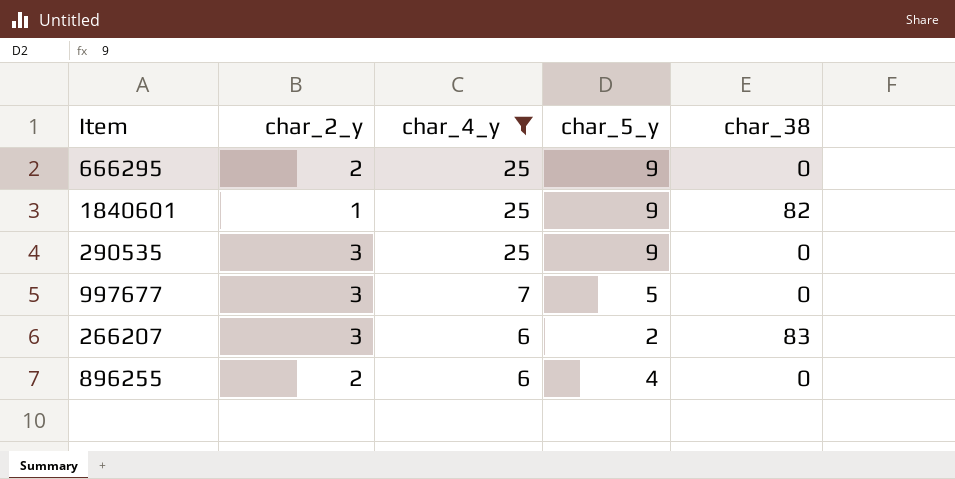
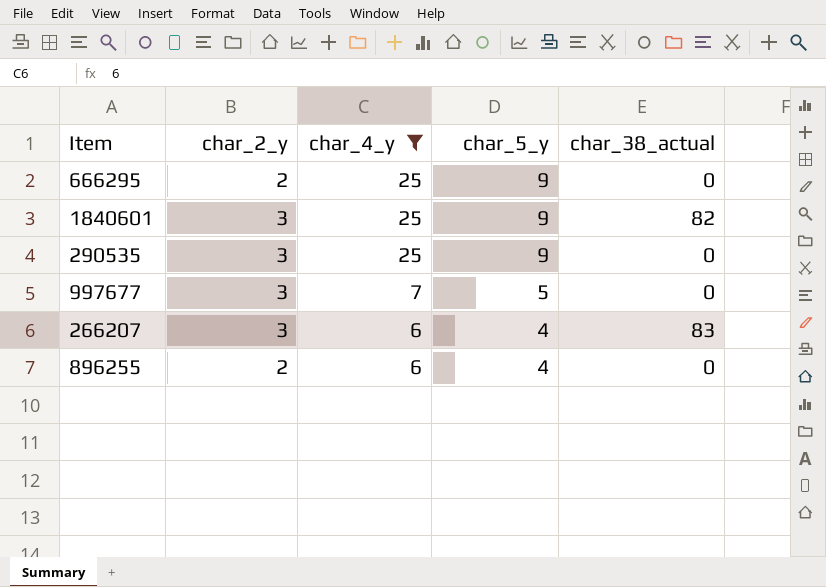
column name: char_38 -> char_38_actual
1840601 | char_2_y: 1 -> 3
266207 | char_5_y: 2 -> 4

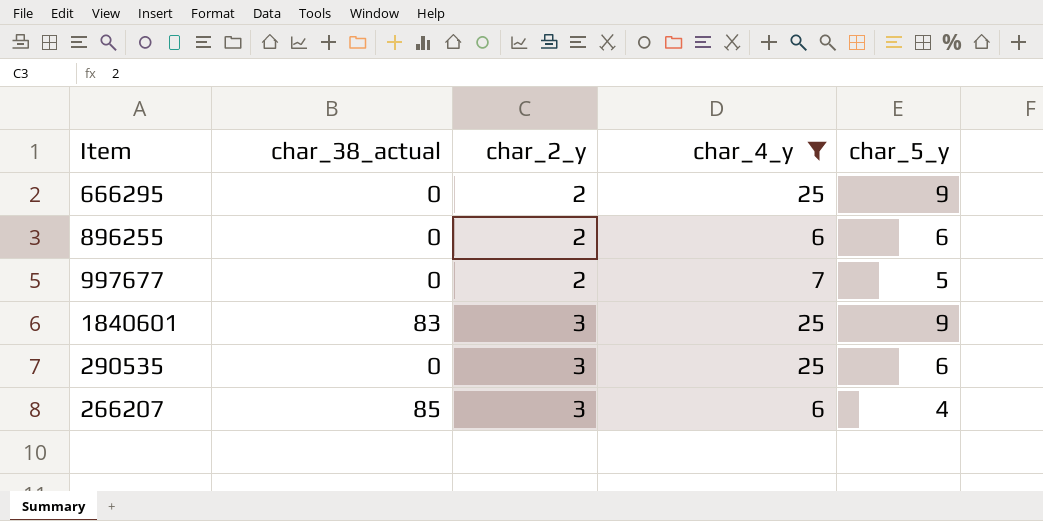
row order: char_4_y descending -> char_2_y ascending
column char_38_actual | position: 5 -> 2
896255 | char_5_y: 4 -> 6
997677 | char_2_y: 3 -> 2
1840601 | char_38_actual: 82 -> 83
290535 | char_5_y: 9 -> 6
266207 | char_38_actual: 83 -> 85

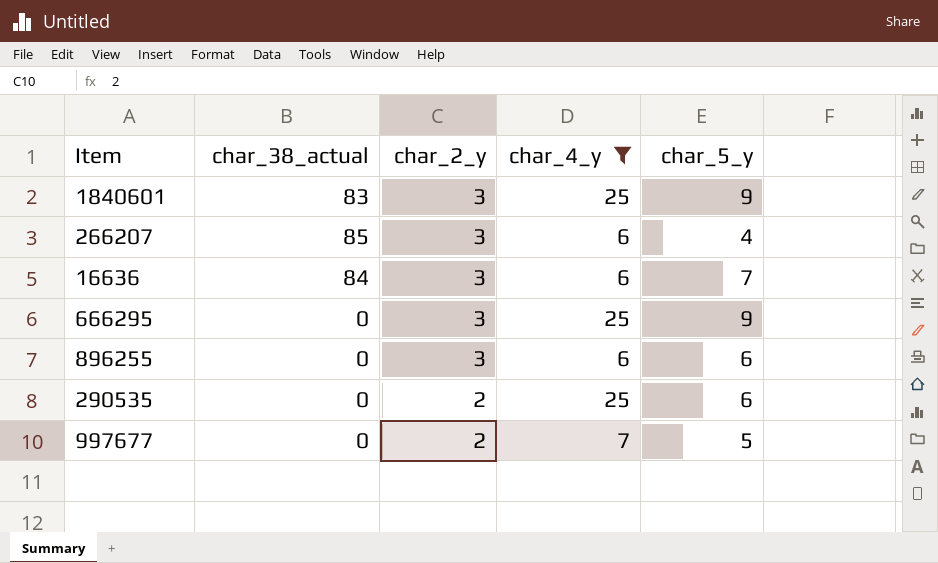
row order: char_2_y ascending -> char_2_y descending
row 16636: none -> 84 | 3 | 6 | 7
666295 | char_2_y: 2 -> 3
896255 | char_2_y: 2 -> 3
290535 | char_2_y: 3 -> 2

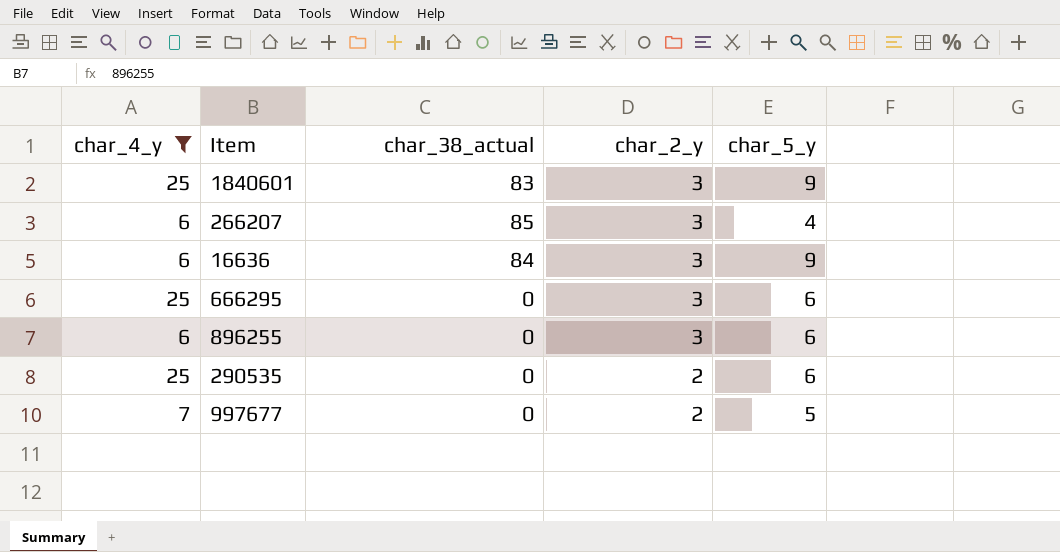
column char_4_y | position: 4 -> 1
16636 | char_5_y: 7 -> 9
666295 | char_5_y: 9 -> 6

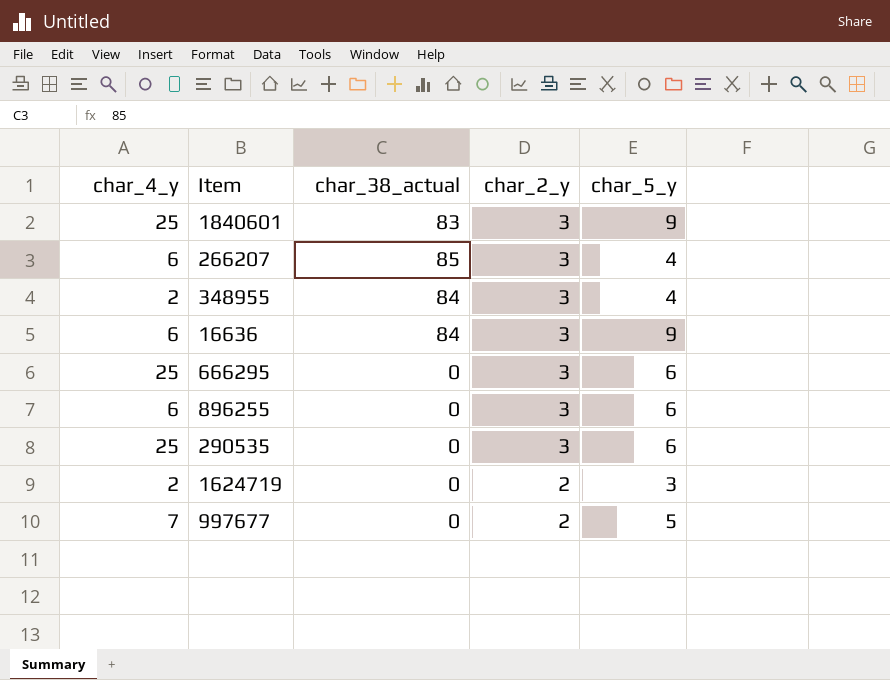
filter: char_4_y != 2 -> none
290535 | char_2_y: 2 -> 3

